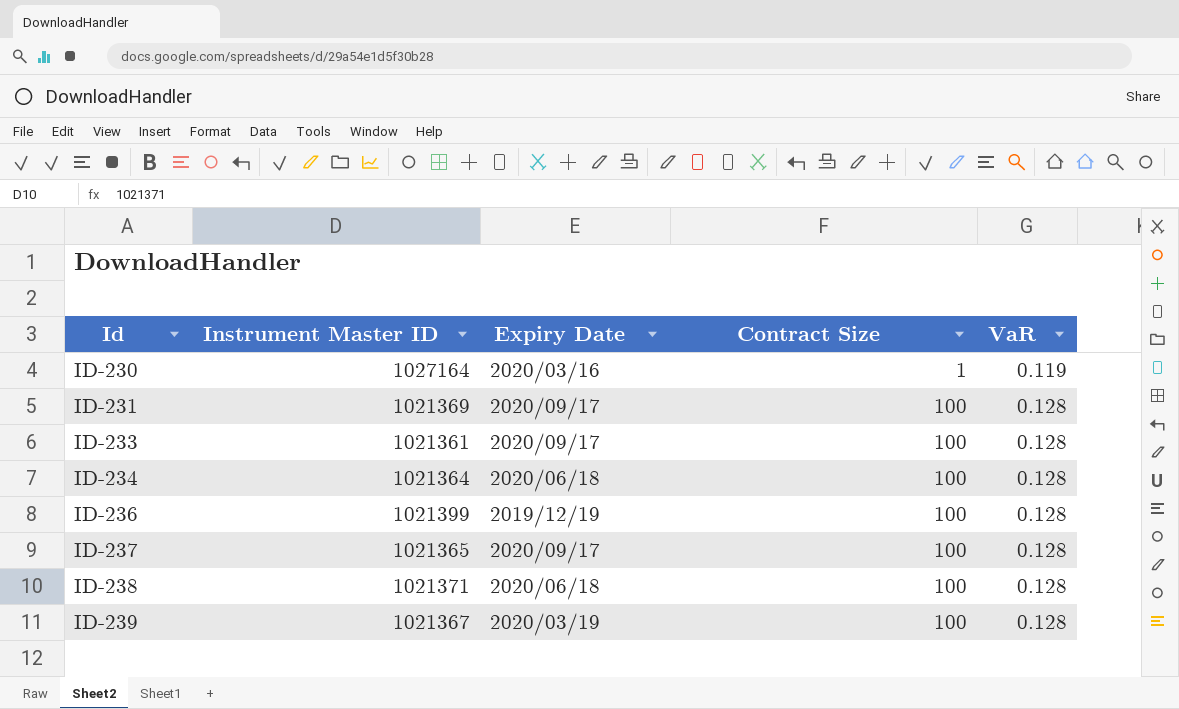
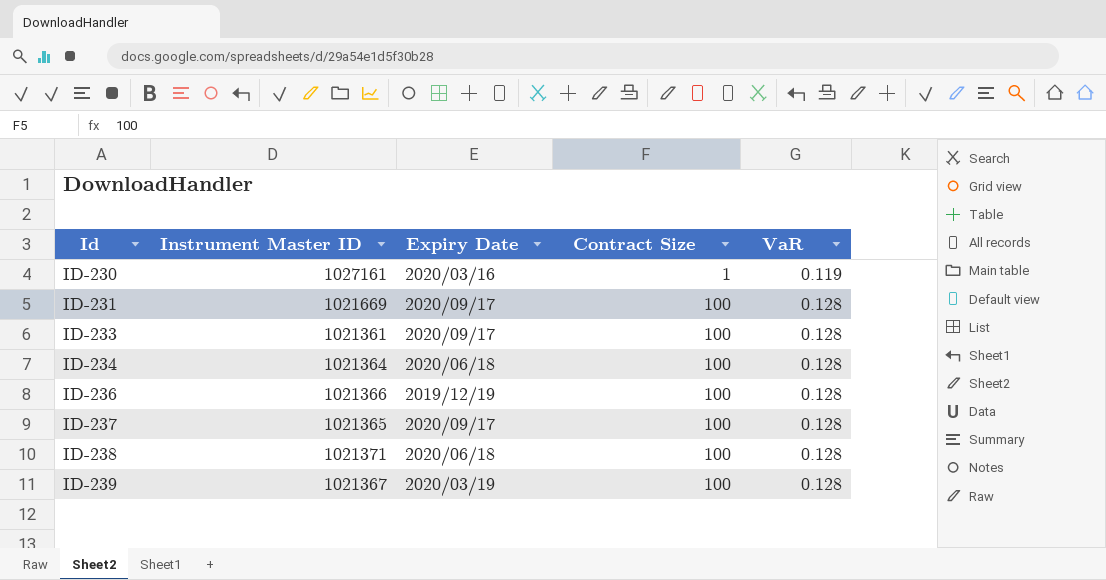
ID-230 | Instrument Master ID: 1027164 -> 1027161
ID-231 | Instrument Master ID: 1021369 -> 1021669
ID-236 | Instrument Master ID: 1021399 -> 1021366

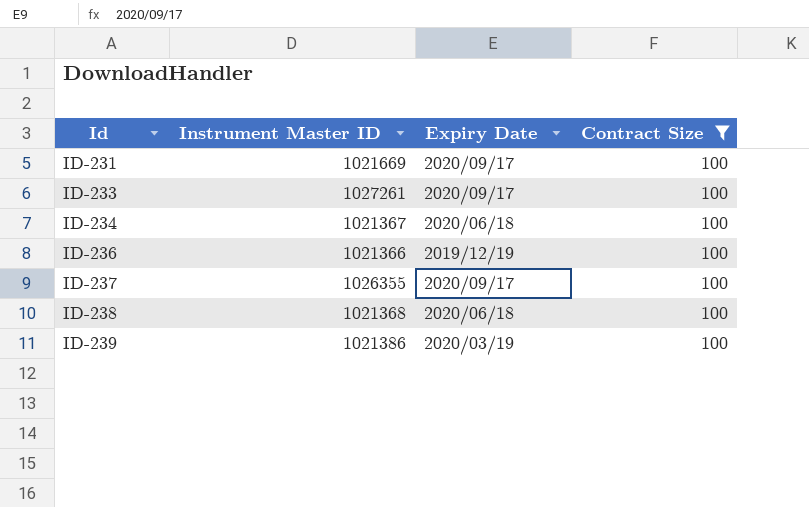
filter: none -> Contract Size = 100
column VaR | position: 5 -> none
ID-233 | Instrument Master ID: 1021361 -> 1027261
ID-234 | Instrument Master ID: 1021364 -> 1021367
ID-237 | Instrument Master ID: 1021365 -> 1026355
ID-238 | Instrument Master ID: 1021371 -> 1021368
ID-239 | Instrument Master ID: 1021367 -> 1021386

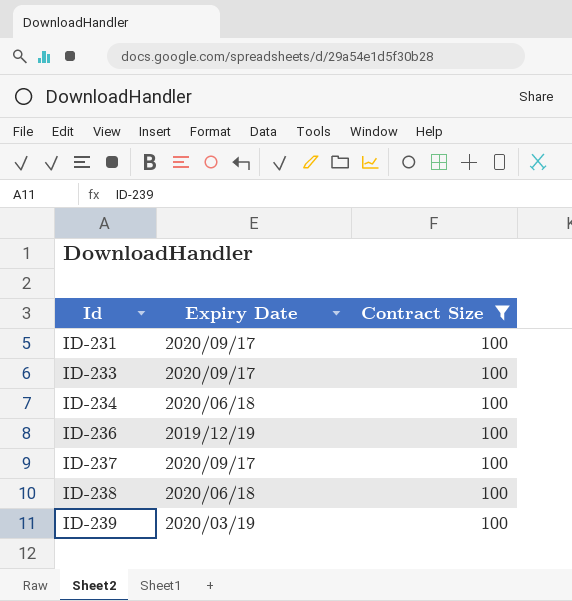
column Instrument Master ID | position: 2 -> none

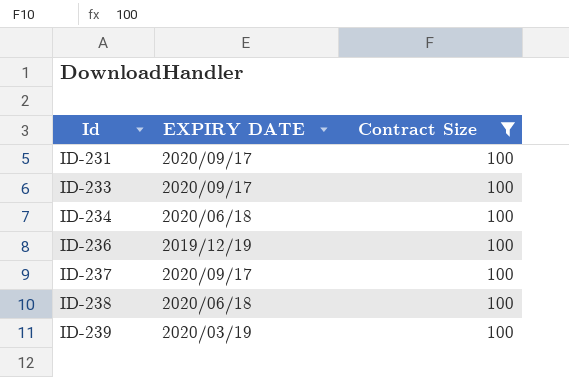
column name: Expiry Date -> EXPIRY DATE

